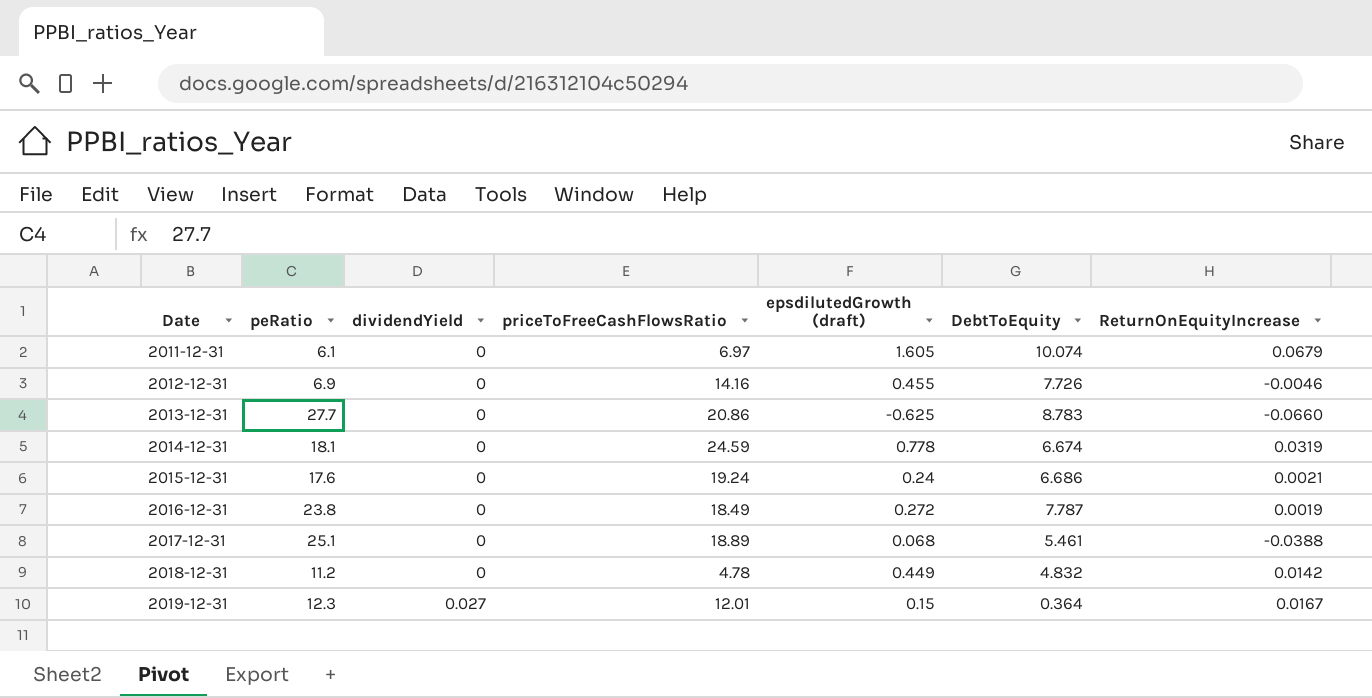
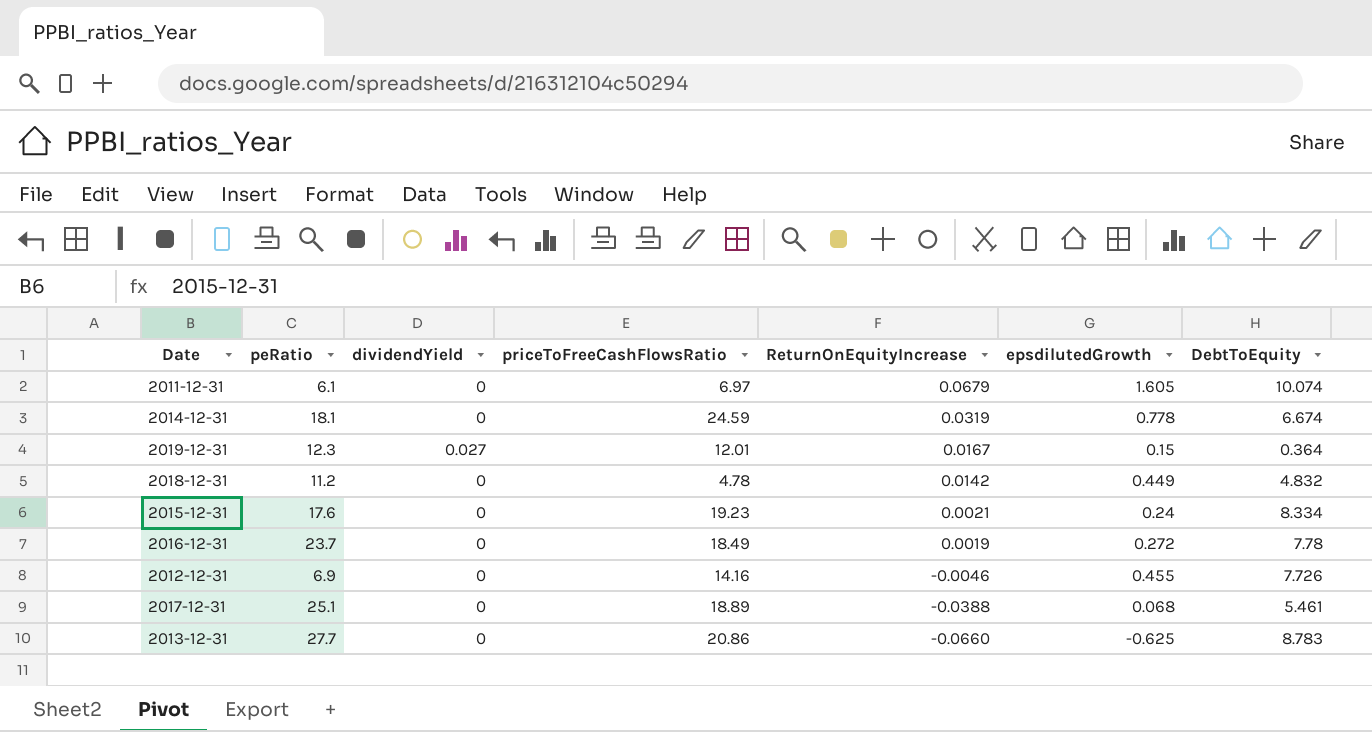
row order: Date ascending -> ReturnOnEquityIncrease descending
column ReturnOnEquityIncrease | position: 7 -> 5
column name: epsdilutedGrowth (draft) -> epsdilutedGrowth
2015-12-31 | priceToFreeCashFlowsRatio: 19.24 -> 19.23
2015-12-31 | DebtToEquity: 6.686 -> 8.334
2016-12-31 | peRatio: 23.8 -> 23.7
2016-12-31 | DebtToEquity: 7.787 -> 7.78

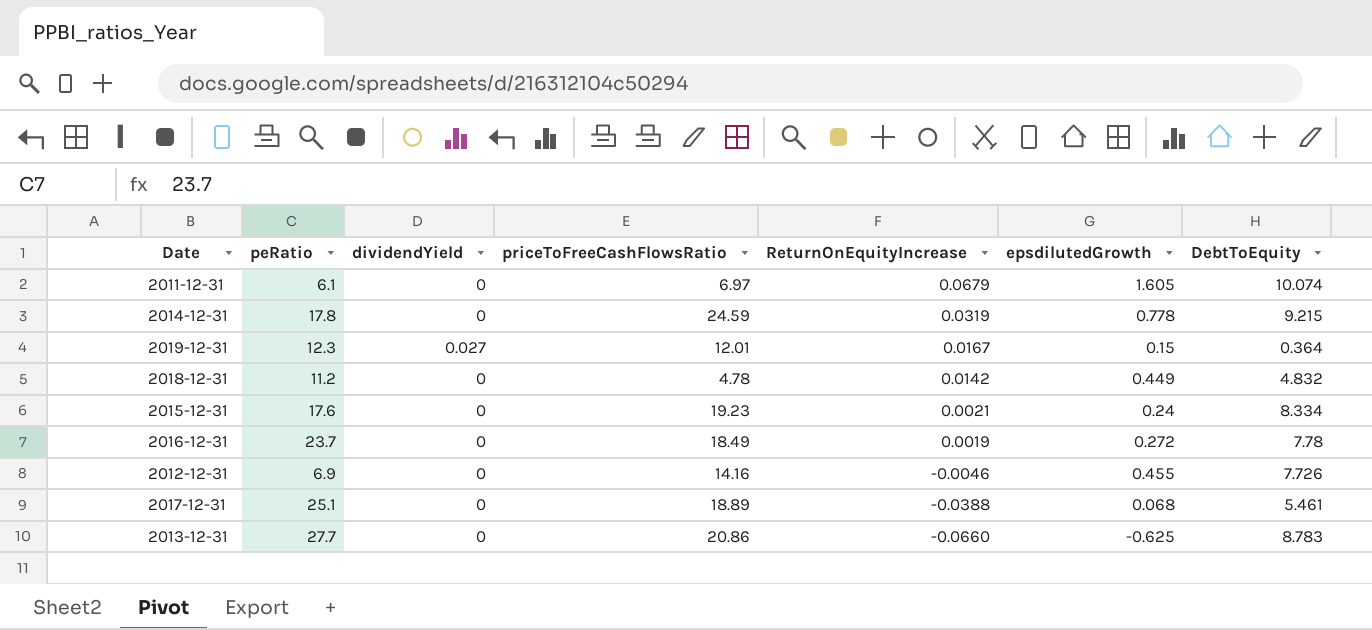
2014-12-31 | peRatio: 18.1 -> 17.8
2014-12-31 | DebtToEquity: 6.674 -> 9.215

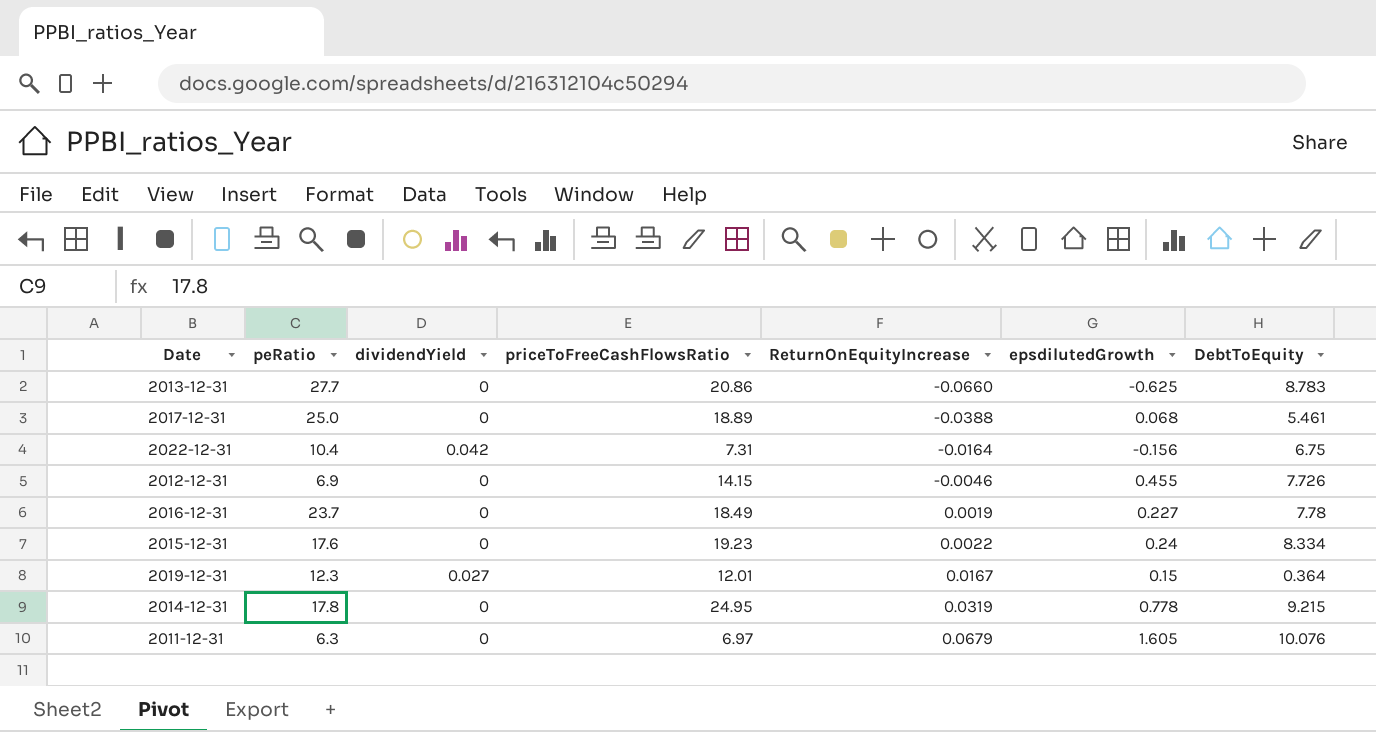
row order: ReturnOnEquityIncrease descending -> ReturnOnEquityIncrease ascending
row 2018-12-31: 11.2 | 0 | 4.78 | 0.0142 | 0.449 | 4.832 -> none
2017-12-31 | peRatio: 25.1 -> 25.0
row 2022-12-31: none -> 10.4 | 0.042 | 7.31 | -0.0164 | -0.156 | 6.75
2012-12-31 | priceToFreeCashFlowsRatio: 14.16 -> 14.15
2016-12-31 | epsdilutedGrowth: 0.272 -> 0.227
2015-12-31 | ReturnOnEquityIncrease: 0.0021 -> 0.0022
2014-12-31 | priceToFreeCashFlowsRatio: 24.59 -> 24.95
2011-12-31 | peRatio: 6.1 -> 6.3
2011-12-31 | DebtToEquity: 10.074 -> 10.076

